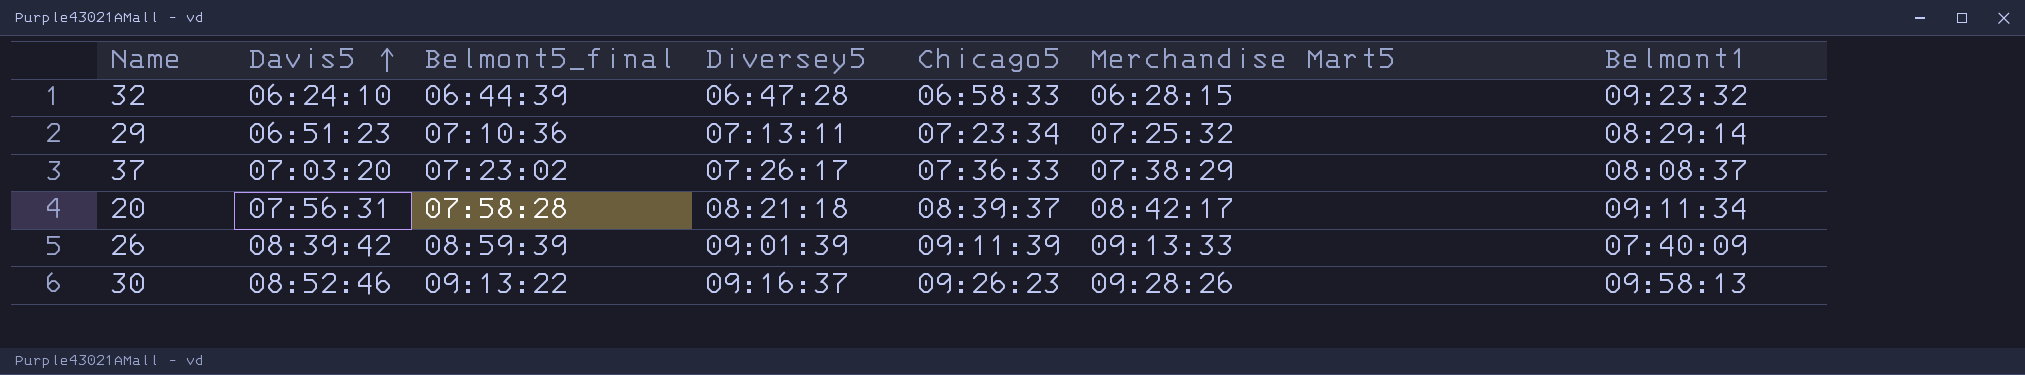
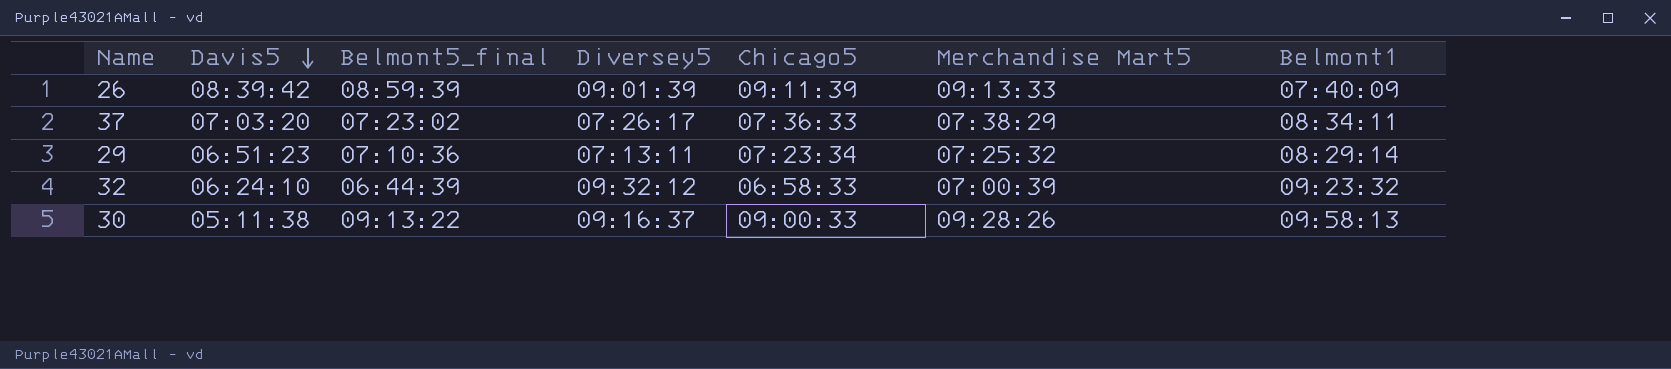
row order: Davis5 ascending -> Davis5 descending
row 20: 07:56:31 | 07:58:28 | 08:21:18 | 08:39:37 | 08:42:17 | 09:11:34 -> none
37 | Belmont1: 08:08:37 -> 08:34:11
32 | Diversey5: 06:47:28 -> 09:32:12
32 | Merchandise Mart5: 06:28:15 -> 07:00:39
30 | Davis5: 08:52:46 -> 05:11:38
30 | Chicago5: 09:26:23 -> 09:00:33

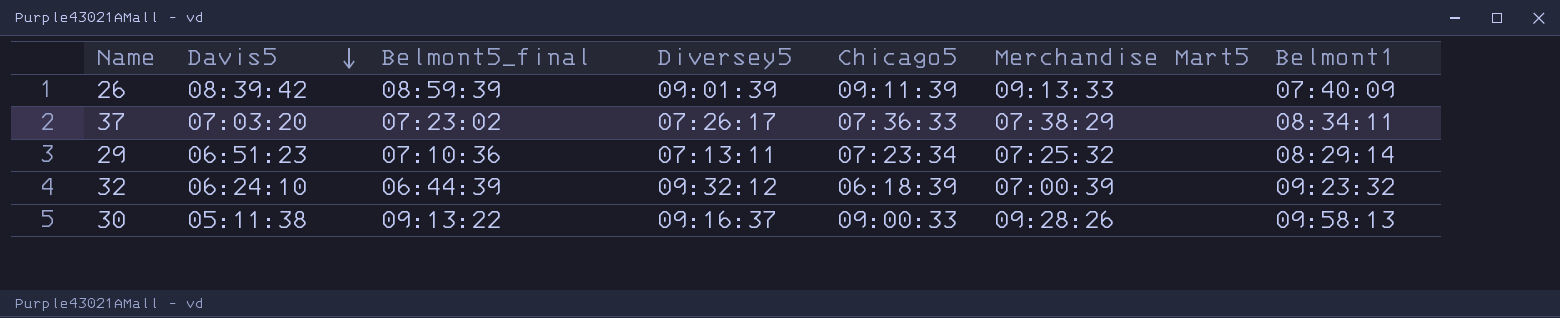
32 | Chicago5: 06:58:33 -> 06:18:39

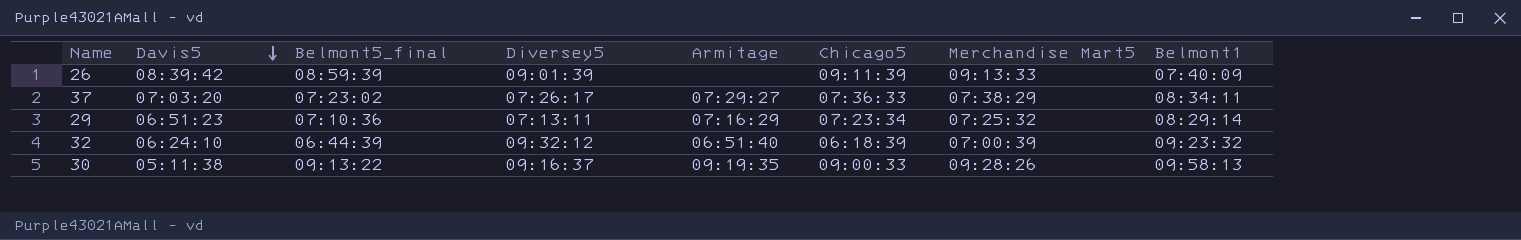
column Armitage | position: none -> 5

